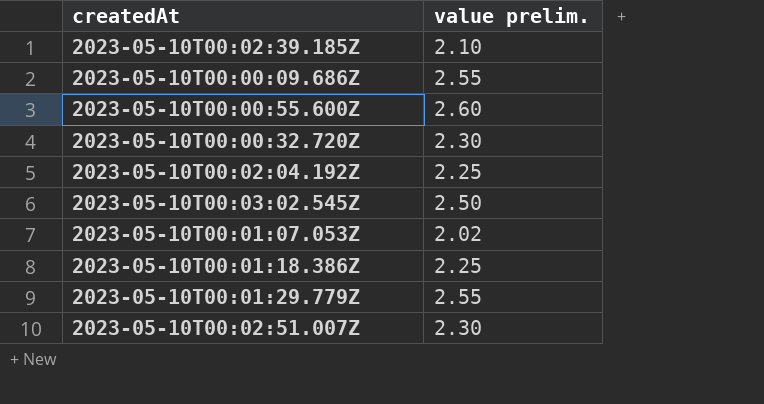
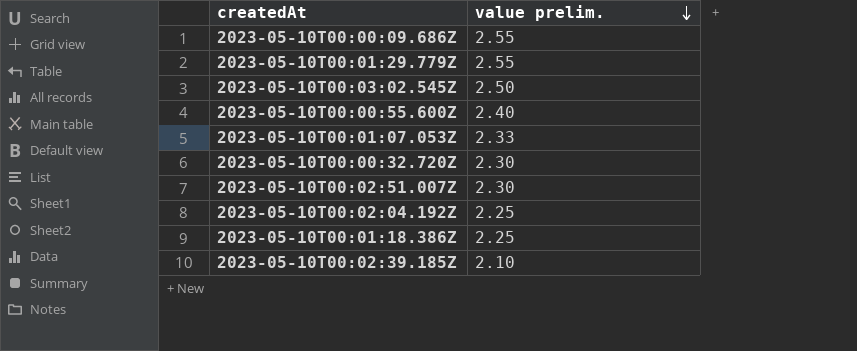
row order: none -> value prelim. descending
2023-05-10T00:00:55.600Z | value prelim.: 2.60 -> 2.40
2023-05-10T00:01:07.053Z | value prelim.: 2.02 -> 2.33

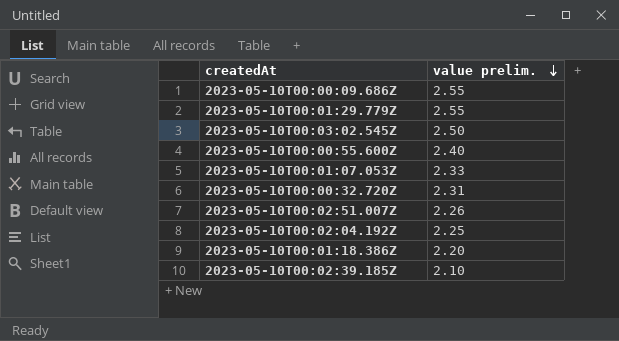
2023-05-10T00:00:32.720Z | value prelim.: 2.30 -> 2.31
2023-05-10T00:02:51.007Z | value prelim.: 2.30 -> 2.26
2023-05-10T00:01:18.386Z | value prelim.: 2.25 -> 2.20

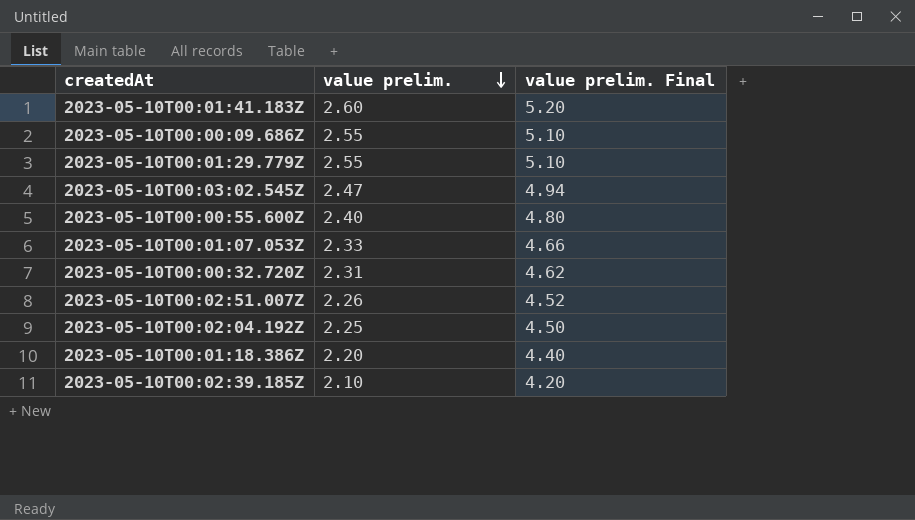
column value prelim. Final | formula: none -> [value prelim.] * 2
row 2023-05-10T00:01:41.183Z: none -> 2.60 | 5.20
2023-05-10T00:03:02.545Z | value prelim.: 2.50 -> 2.47

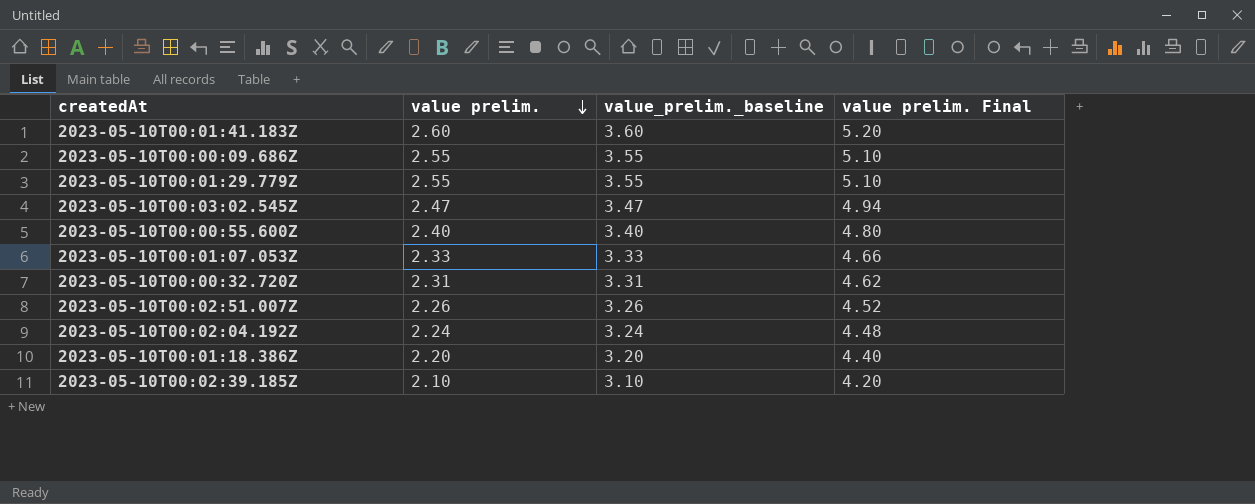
column value_prelim._baseline | formula: none -> [value prelim.] + 1
2023-05-10T00:02:04.192Z | value prelim.: 2.25 -> 2.24
2023-05-10T00:02:04.192Z | value prelim. Final: 4.50 -> 4.48

